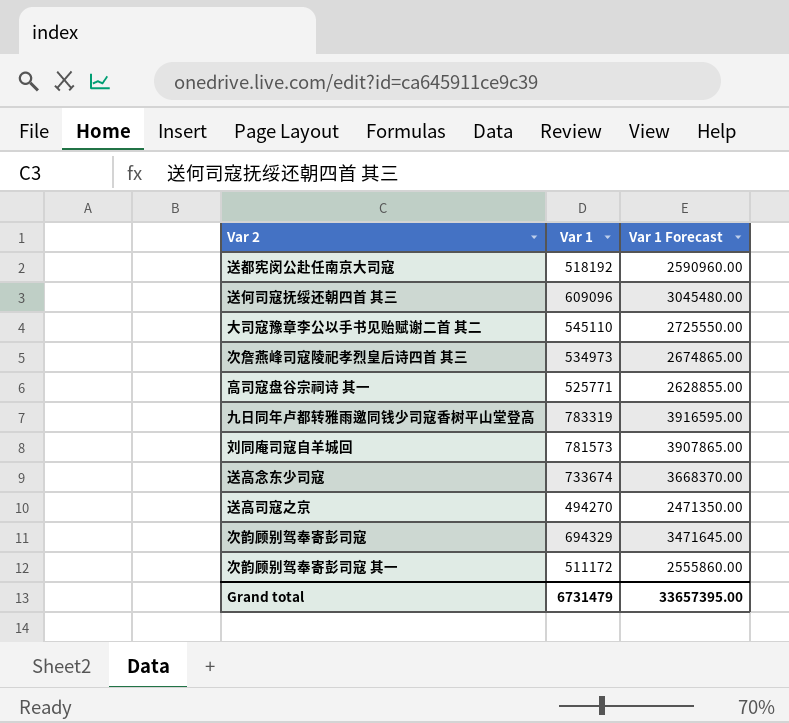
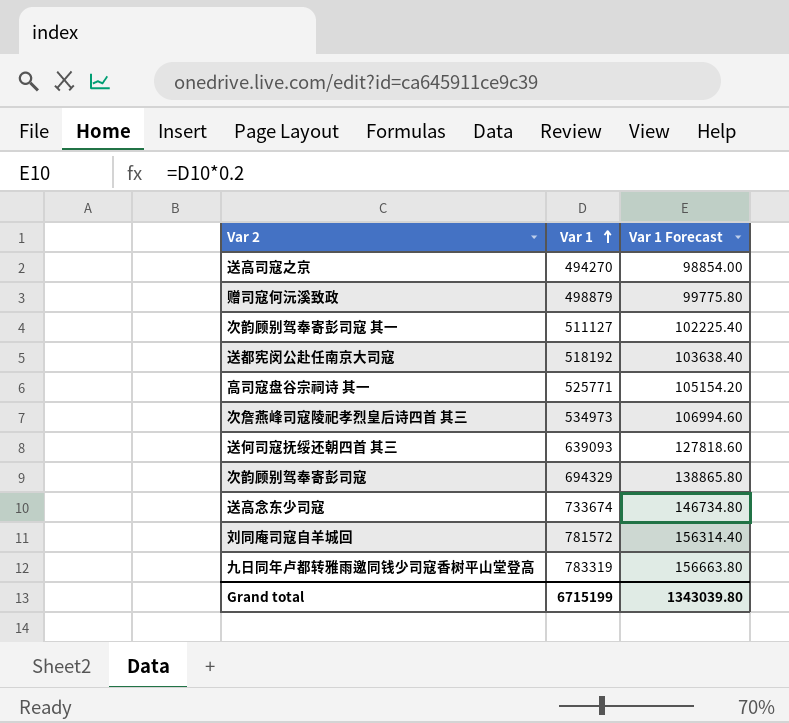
row order: none -> Var 1 ascending
column Var 1 Forecast | formula: [Var 1] * 5 -> [Var 1] * 0.2
row 大司寇豫章李公以手书见贻赋谢二首 其二: 545110 | 2725550.00 -> none
row 赠司寇何沅溪致政: none -> 498879 | 99775.80
次韵顾别驾奉寄彭司寇 其一 | Var 1: 511172 -> 511127
送何司寇抚绥还朝四首 其三 | Var 1: 609096 -> 639093
刘同庵司寇自羊城回 | Var 1: 781573 -> 781572
Grand total | Var 1: 6731479 -> 6715199
Grand total | Var 1 Forecast: 33657395.00 -> 1343039.80

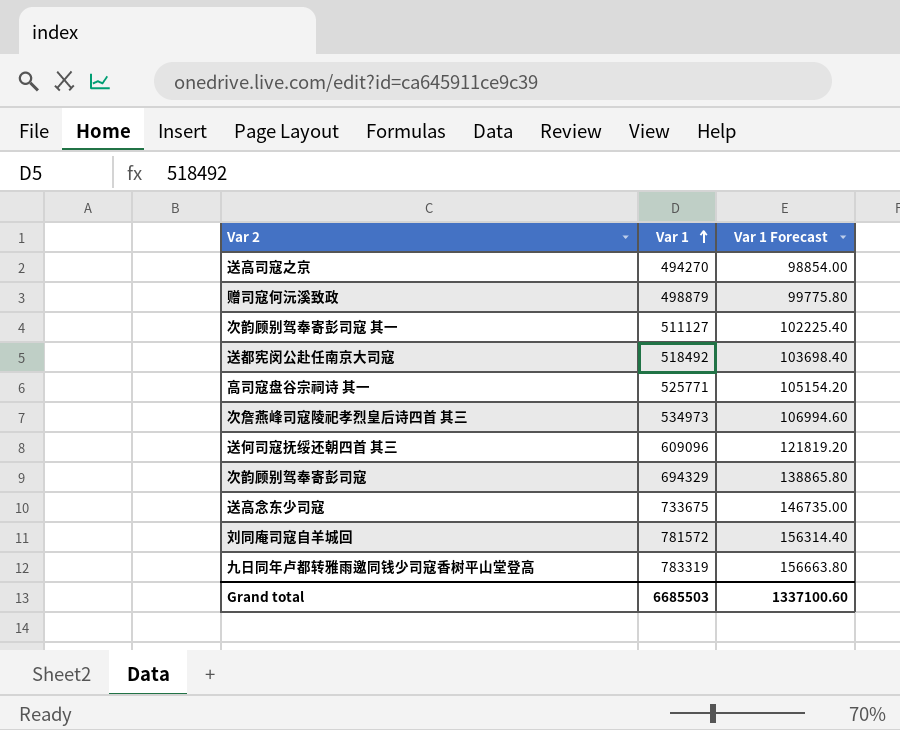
送都宪闵公赴任南京大司寇 | Var 1: 518192 -> 518492
送都宪闵公赴任南京大司寇 | Var 1 Forecast: 103638.40 -> 103698.40
送何司寇抚绥还朝四首 其三 | Var 1: 639093 -> 609096
送何司寇抚绥还朝四首 其三 | Var 1 Forecast: 127818.60 -> 121819.20
送高念东少司寇 | Var 1: 733674 -> 733675
送高念东少司寇 | Var 1 Forecast: 146734.80 -> 146735.00
Grand total | Var 1: 6715199 -> 6685503
Grand total | Var 1 Forecast: 1343039.80 -> 1337100.60

